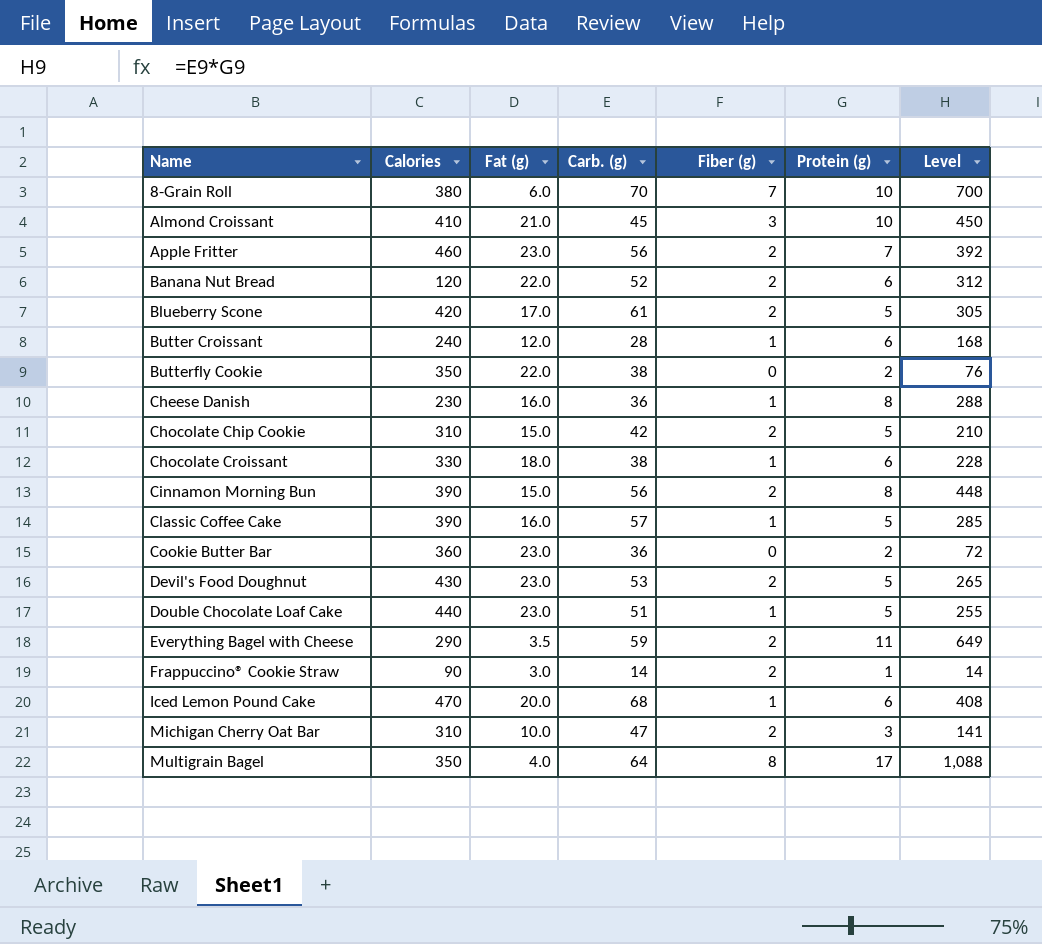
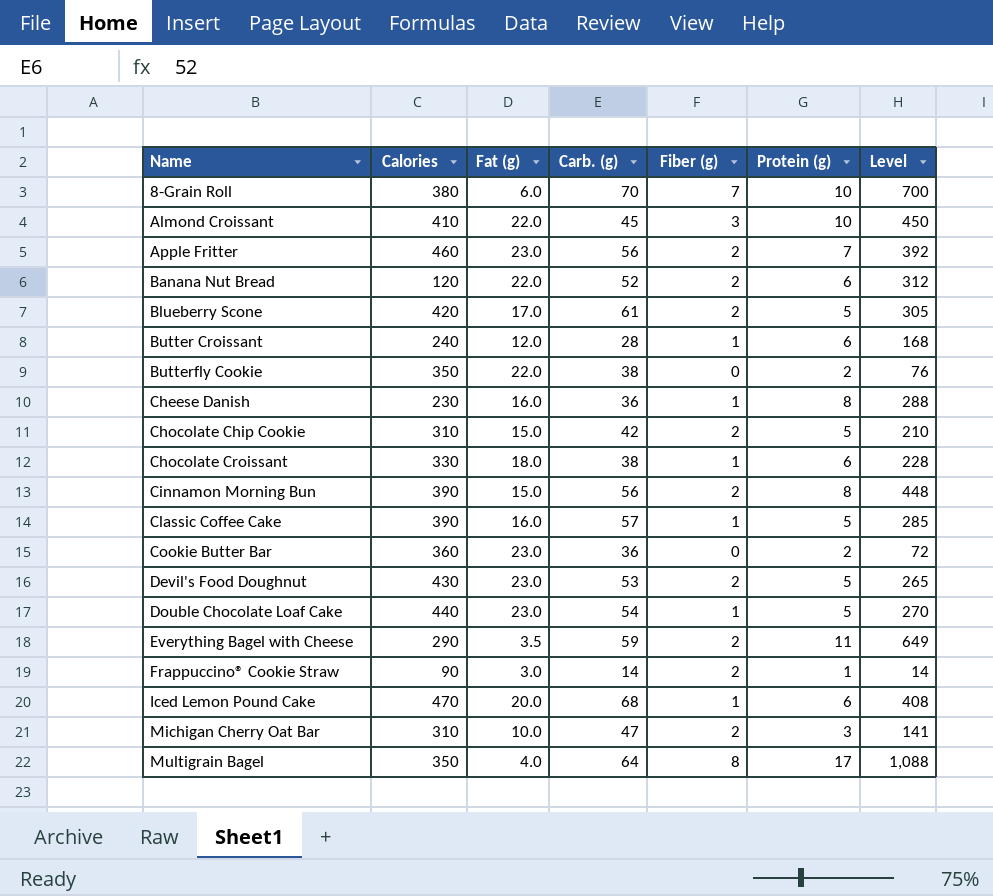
Almond Croissant | Fat (g): 21.0 -> 22.0
Double Chocolate Loaf Cake | Carb. (g): 51 -> 54
Double Chocolate Loaf Cake | Level: 255 -> 270

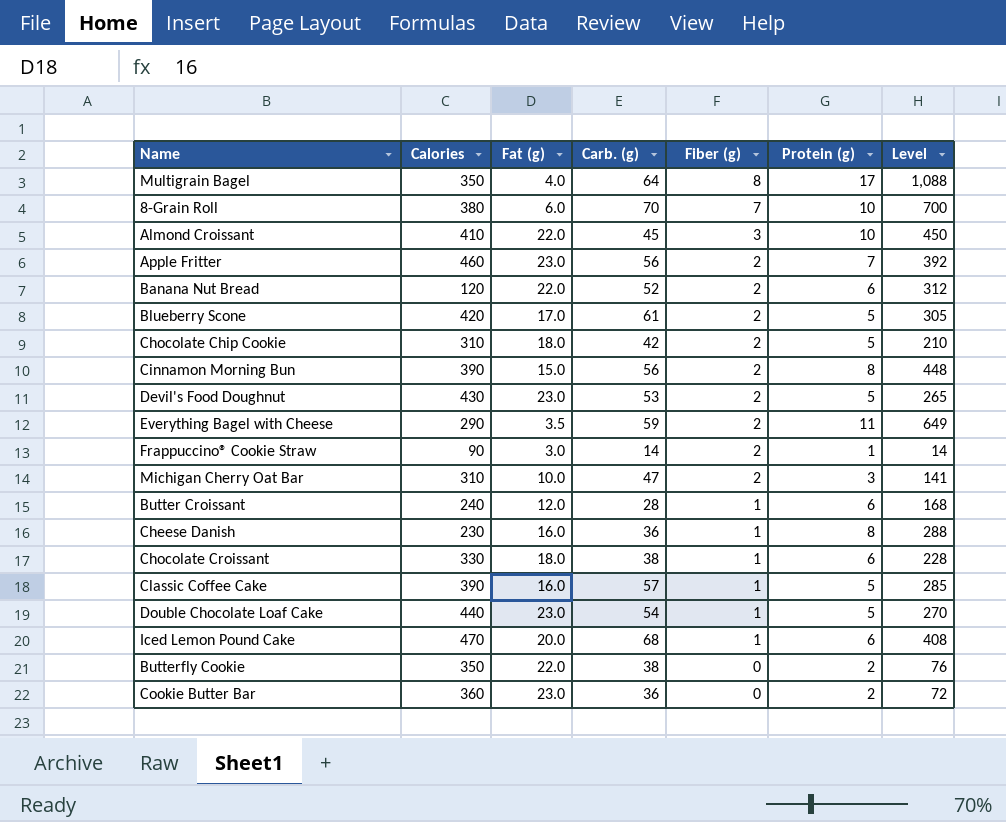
row order: Name ascending -> Fiber (g) descending
Chocolate Chip Cookie | Fat (g): 15.0 -> 18.0

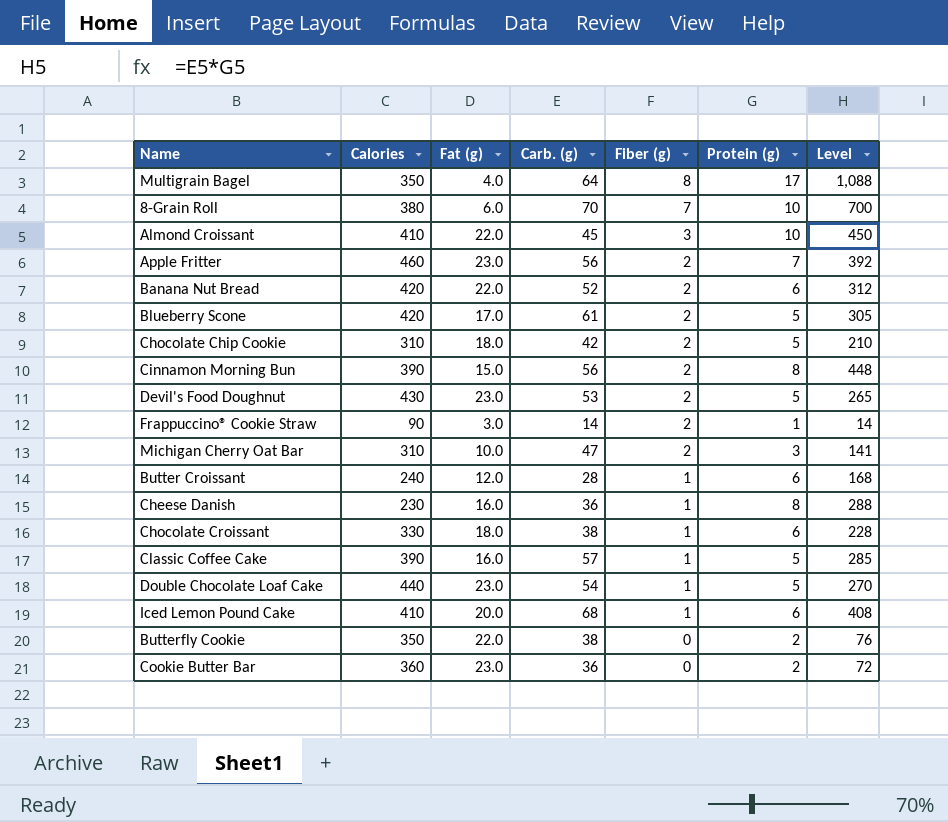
row Everything Bagel with Cheese: 290 | 3.5 | 59 | 2 | 11 | 649 -> none
Banana Nut Bread | Calories: 120 -> 420
Iced Lemon Pound Cake | Calories: 470 -> 410

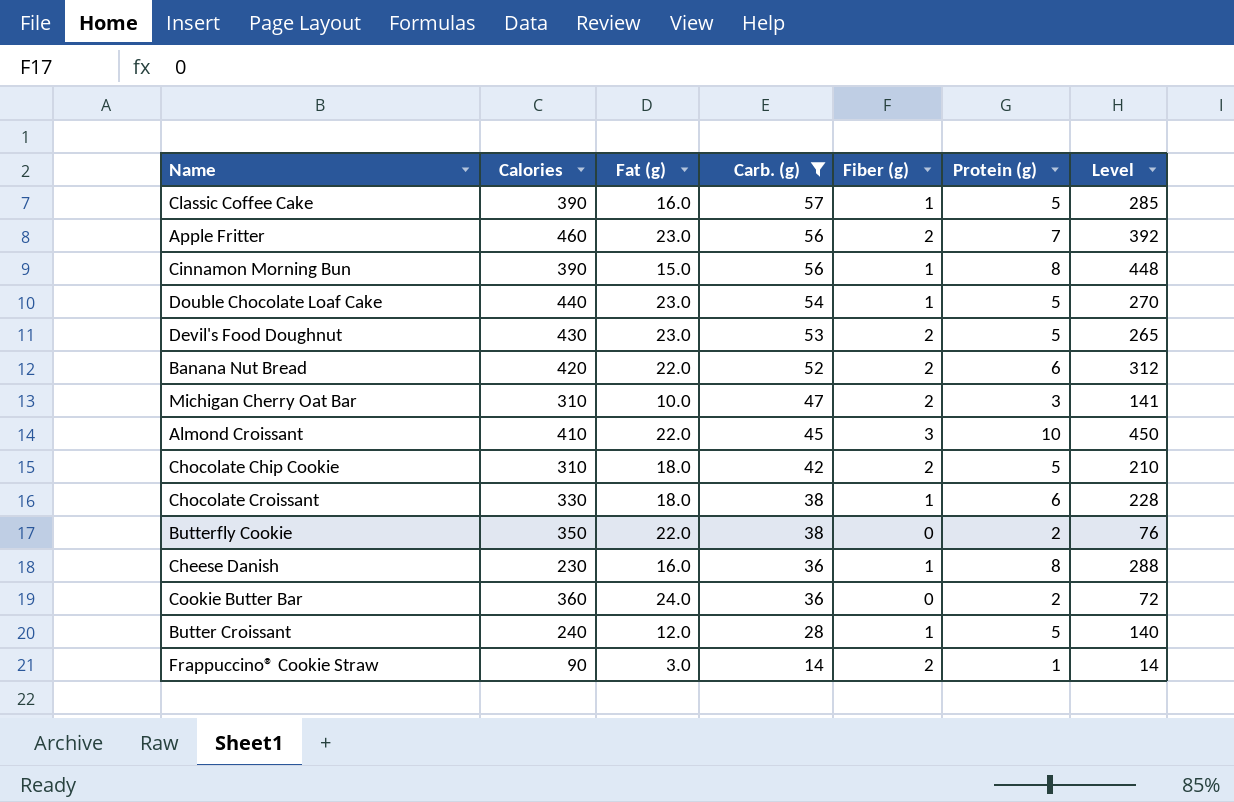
filter: none -> Carb. (g) <= 57
row order: Fiber (g) descending -> Carb. (g) descending
Cinnamon Morning Bun | Fiber (g): 2 -> 1
Cookie Butter Bar | Fat (g): 23.0 -> 24.0
Butter Croissant | Protein (g): 6 -> 5
Butter Croissant | Level: 168 -> 140

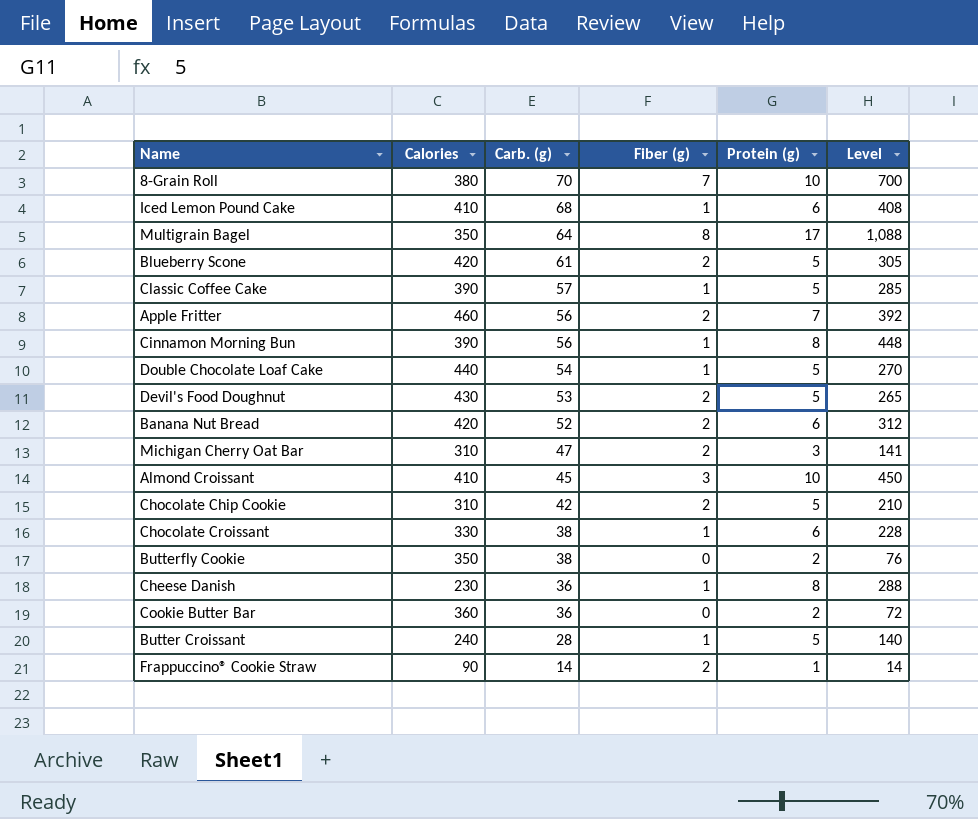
filter: Carb. (g) <= 57 -> none
column Fat (g) | position: 3 -> none

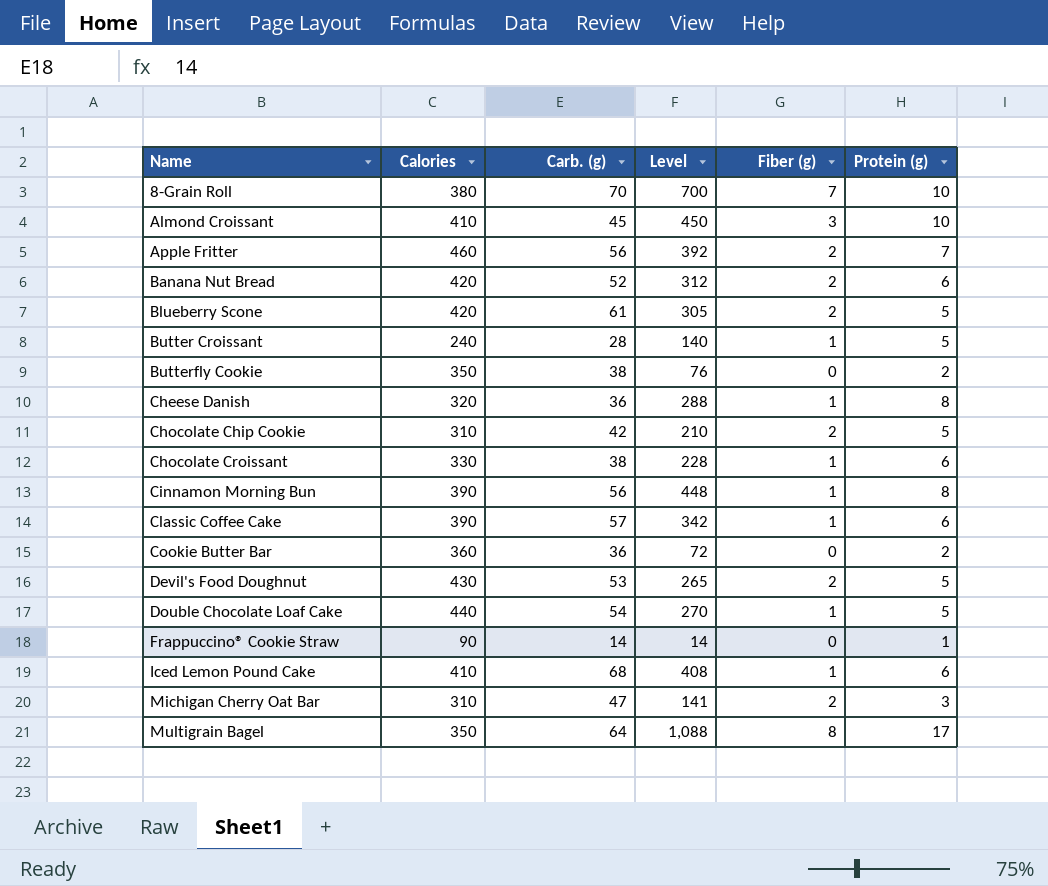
row order: Carb. (g) descending -> Name ascending
column Level | position: 6 -> 4
Cheese Danish | Calories: 230 -> 320
Classic Coffee Cake | Level: 285 -> 342
Classic Coffee Cake | Protein (g): 5 -> 6
Frappuccino® Cookie Straw | Fiber (g): 2 -> 0

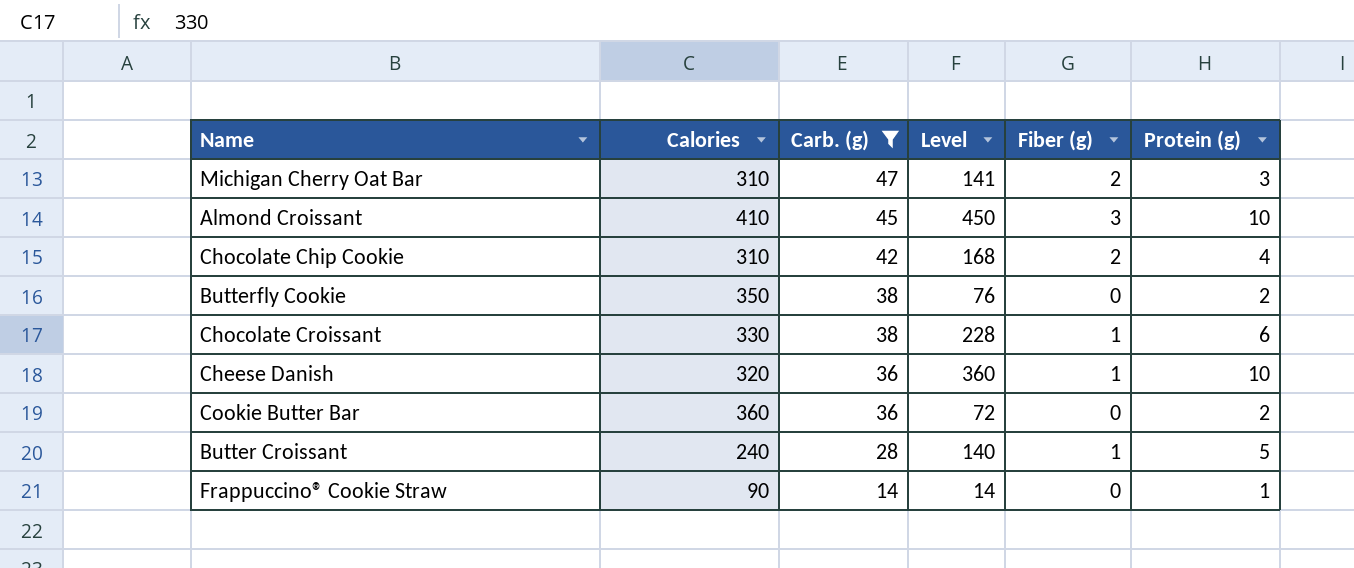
filter: none -> Carb. (g) <= 47
row order: Name ascending -> Carb. (g) descending
Chocolate Chip Cookie | Level: 210 -> 168
Chocolate Chip Cookie | Protein (g): 5 -> 4
Cheese Danish | Level: 288 -> 360
Cheese Danish | Protein (g): 8 -> 10

